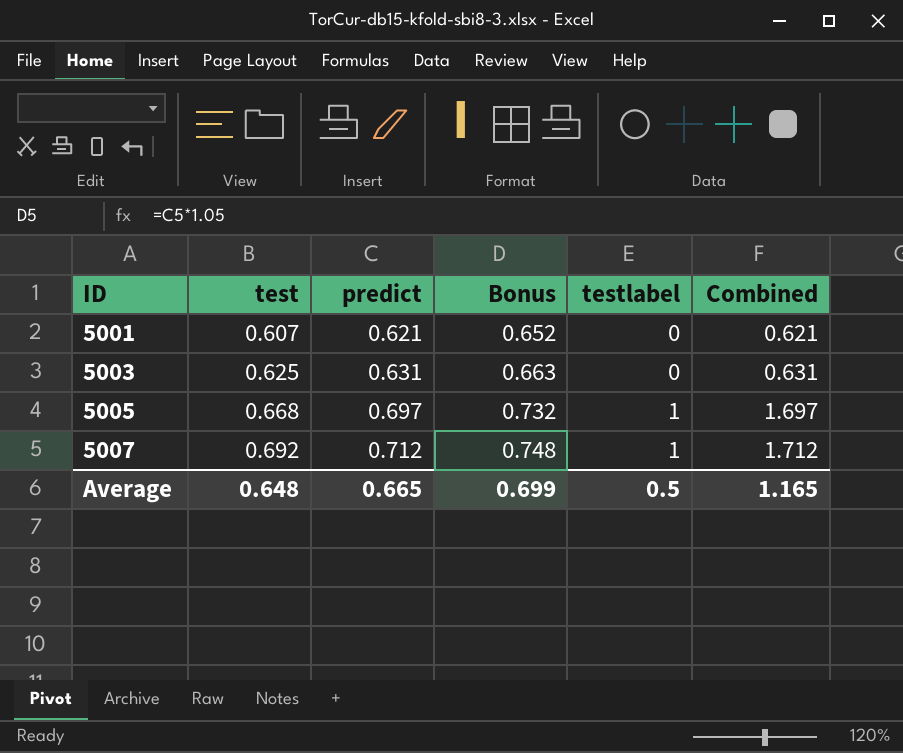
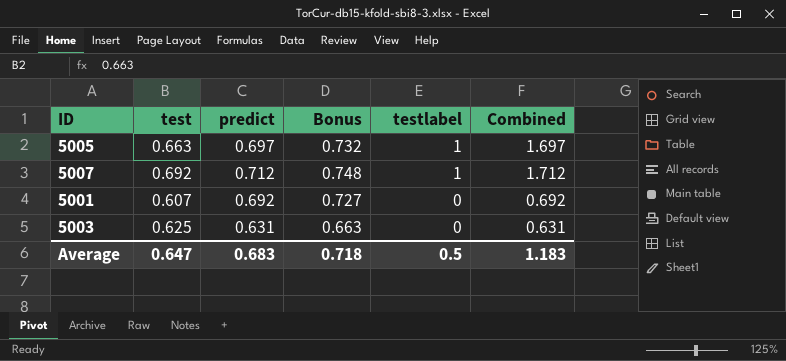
row order: ID ascending -> testlabel descending
5005 | test: 0.668 -> 0.663
5001 | predict: 0.621 -> 0.692
5001 | Bonus: 0.652 -> 0.727
5001 | Combined: 0.621 -> 0.692
Average | test: 0.648 -> 0.647
Average | predict: 0.665 -> 0.683
Average | Bonus: 0.699 -> 0.718
Average | Combined: 1.165 -> 1.183

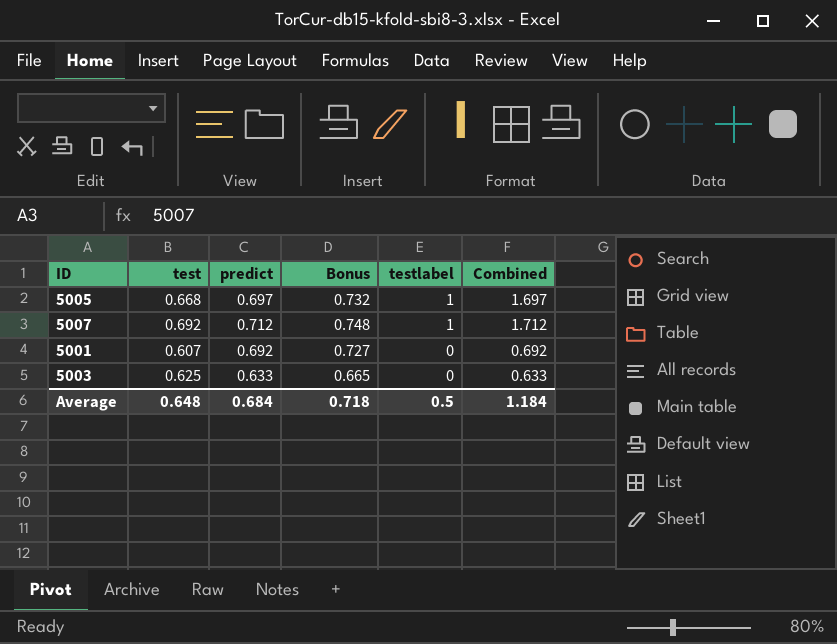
5005 | test: 0.663 -> 0.668
5003 | predict: 0.631 -> 0.633
5003 | Bonus: 0.663 -> 0.665
5003 | Combined: 0.631 -> 0.633
Average | test: 0.647 -> 0.648
Average | predict: 0.683 -> 0.684
Average | Combined: 1.183 -> 1.184

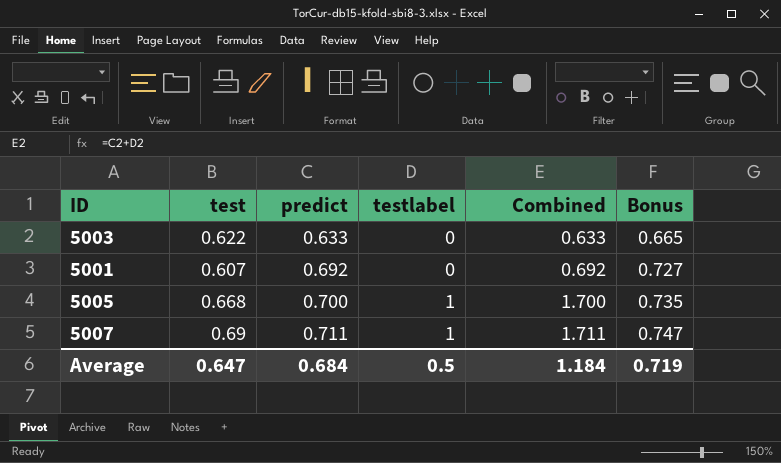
row order: testlabel descending -> predict ascending
column Bonus | position: 4 -> 6
5003 | test: 0.625 -> 0.622
5005 | predict: 0.697 -> 0.700
5005 | Combined: 1.697 -> 1.700
5005 | Bonus: 0.732 -> 0.735
5007 | test: 0.692 -> 0.69
5007 | predict: 0.712 -> 0.711
5007 | Combined: 1.712 -> 1.711
5007 | Bonus: 0.748 -> 0.747
Average | test: 0.648 -> 0.647
Average | Bonus: 0.718 -> 0.719

